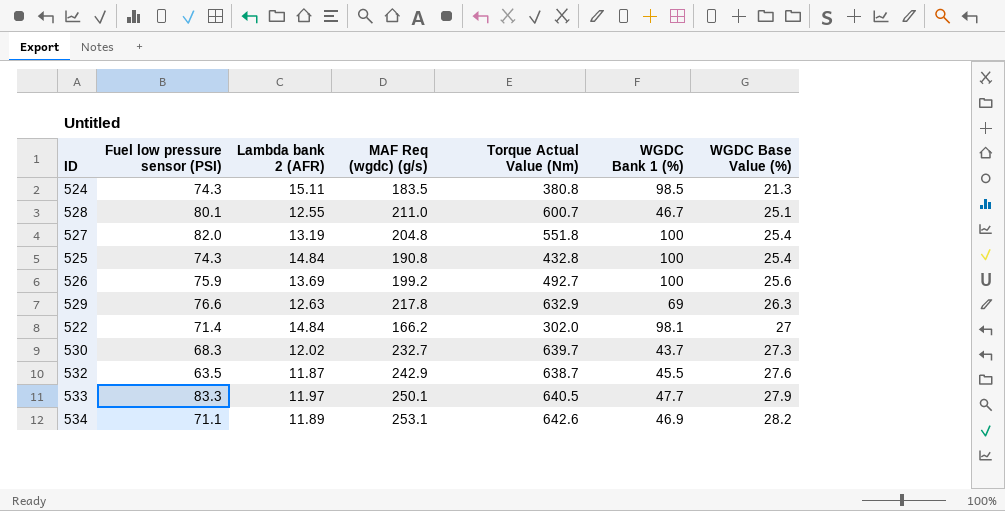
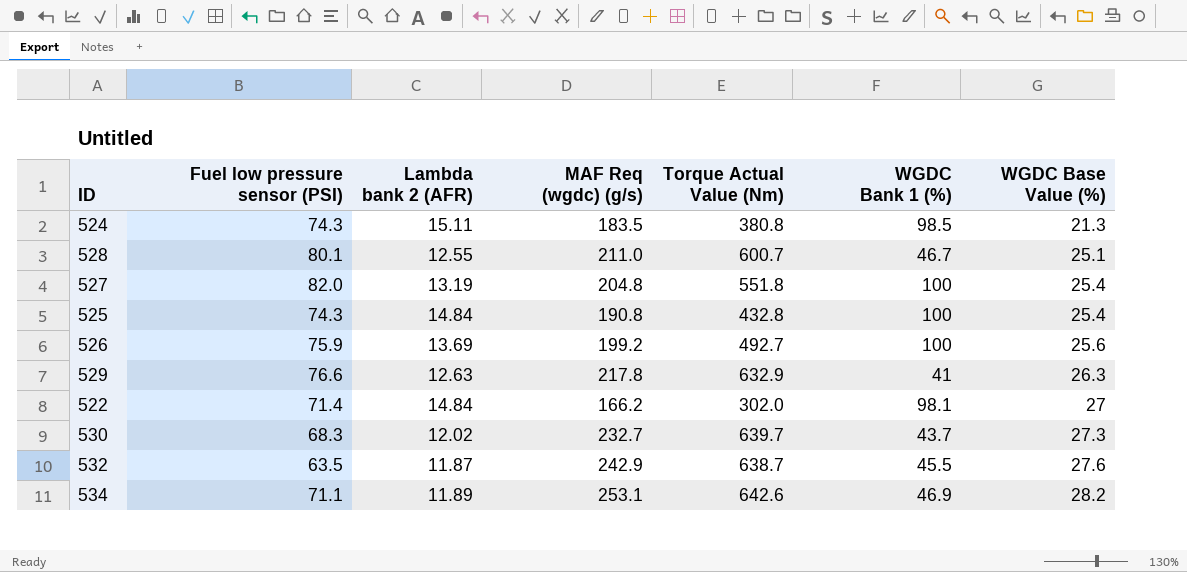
row 533: 83.3 | 11.97 | 250.1 | 640.5 | 47.7 | 27.9 -> none
529 | WGDC Bank 1 (%): 69 -> 41

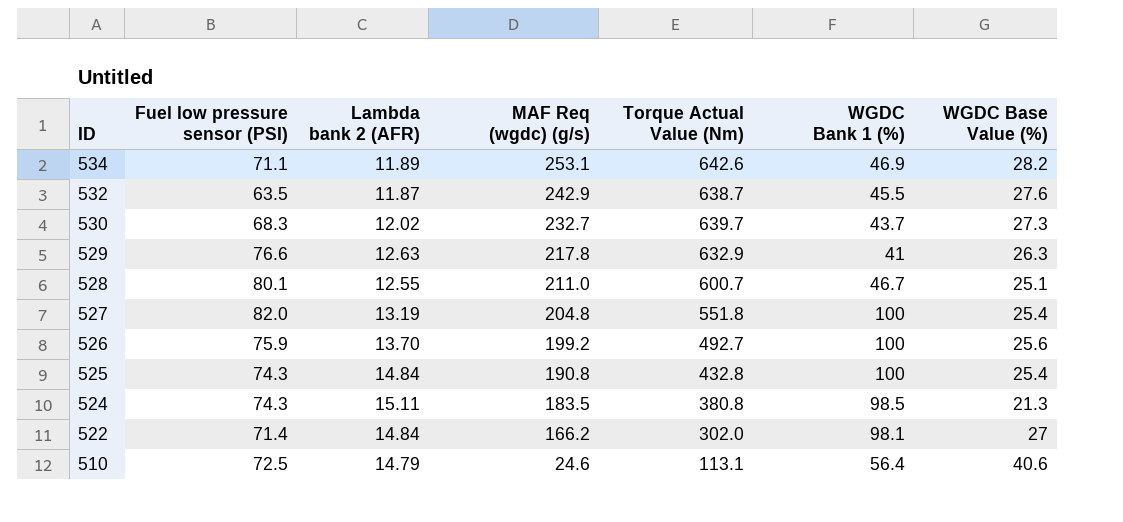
row order: WGDC Base Value (%) ascending -> ID descending
526 | Lambda bank 2 (AFR): 13.69 -> 13.70
row 510: none -> 72.5 | 14.79 | 24.6 | 113.1 | 56.4 | 40.6

